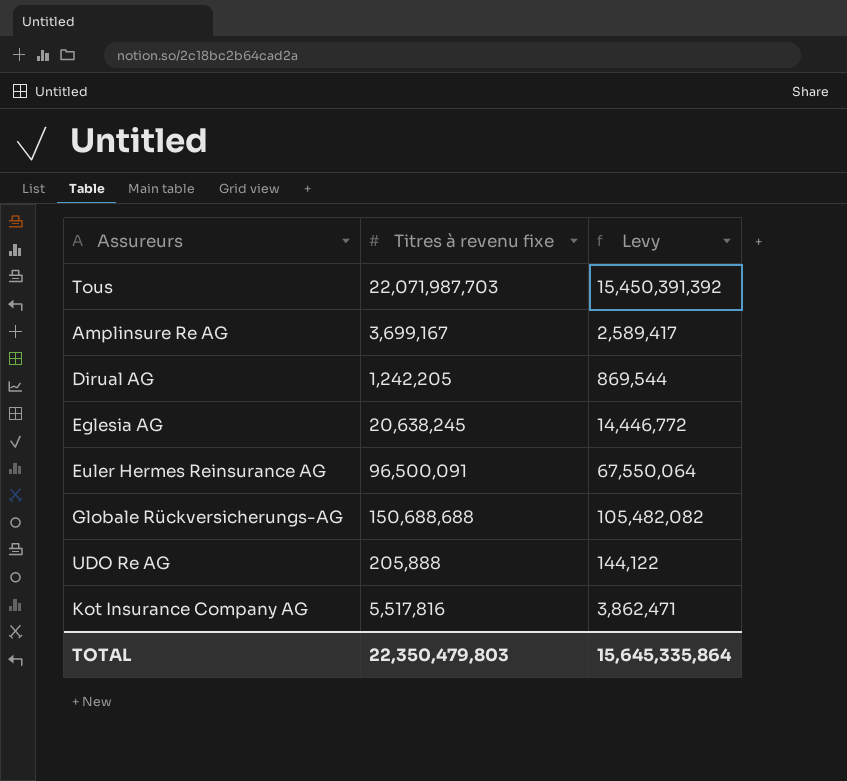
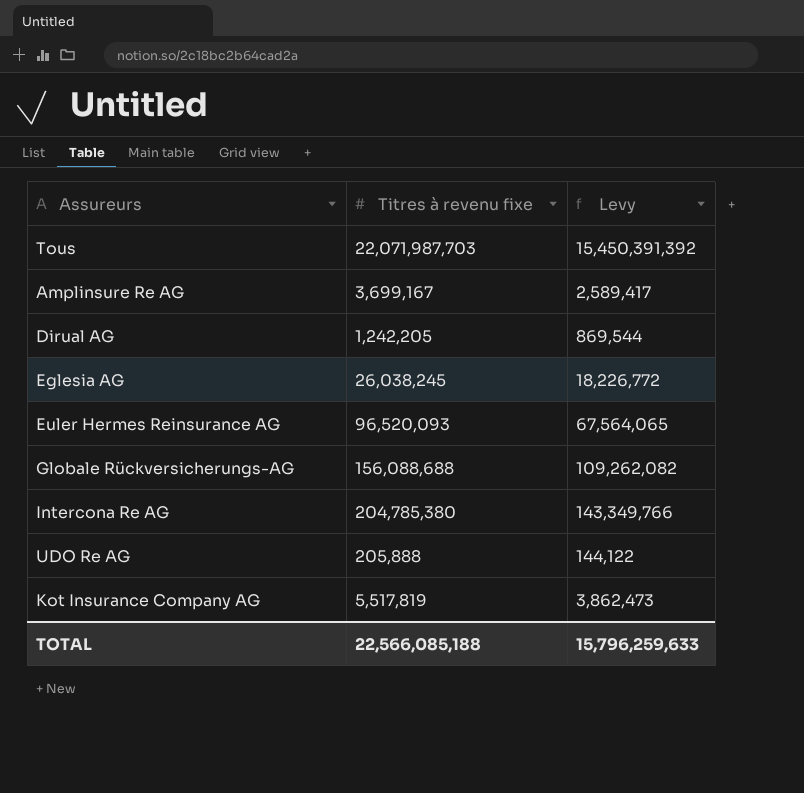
Eglesia AG | Titres à revenu fixe: 20,638,245 -> 26,038,245
Eglesia AG | Levy: 14,446,772 -> 18,226,772
Euler Hermes Reinsurance AG | Titres à revenu fixe: 96,500,091 -> 96,520,093
Euler Hermes Reinsurance AG | Levy: 67,550,064 -> 67,564,065
Globale Rückversicherungs-AG | Titres à revenu fixe: 150,688,688 -> 156,088,688
Globale Rückversicherungs-AG | Levy: 105,482,082 -> 109,262,082
row Intercona Re AG: none -> 204,785,380 | 143,349,766
Kot Insurance Company AG | Titres à revenu fixe: 5,517,816 -> 5,517,819
Kot Insurance Company AG | Levy: 3,862,471 -> 3,862,473
TOTAL | Titres à revenu fixe: 22,350,479,803 -> 22,566,085,188
TOTAL | Levy: 15,645,335,864 -> 15,796,259,633

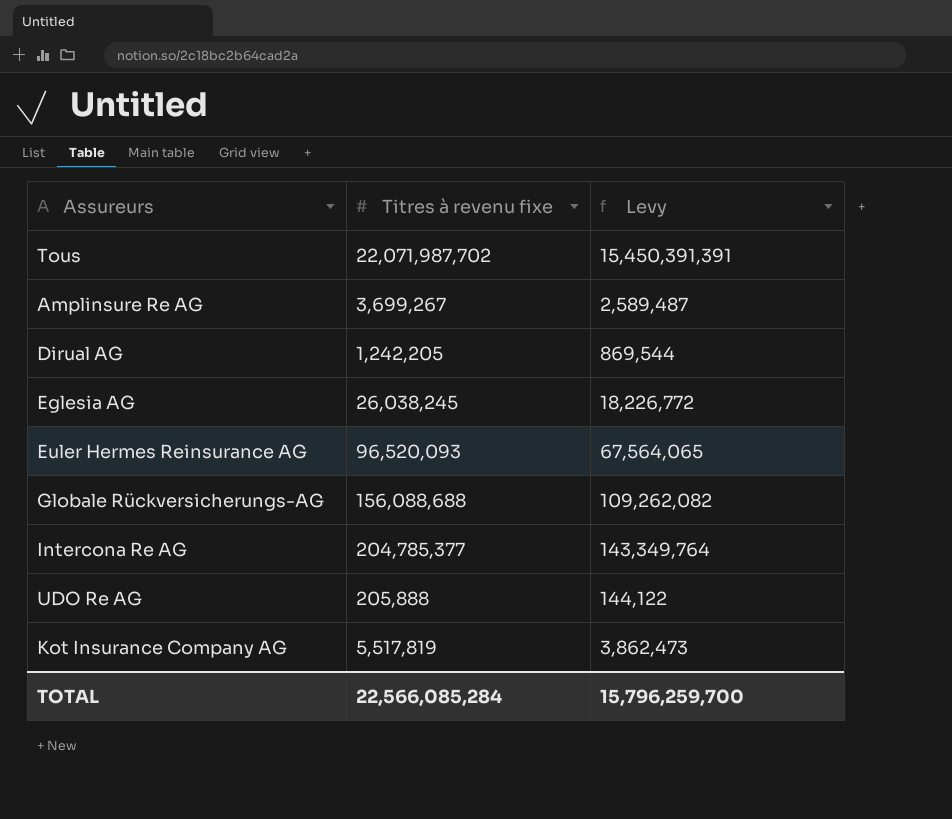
Tous | Titres à revenu fixe: 22,071,987,703 -> 22,071,987,702
Tous | Levy: 15,450,391,392 -> 15,450,391,391
Amplinsure Re AG | Titres à revenu fixe: 3,699,167 -> 3,699,267
Amplinsure Re AG | Levy: 2,589,417 -> 2,589,487
Intercona Re AG | Titres à revenu fixe: 204,785,380 -> 204,785,377
Intercona Re AG | Levy: 143,349,766 -> 143,349,764
TOTAL | Titres à revenu fixe: 22,566,085,188 -> 22,566,085,284
TOTAL | Levy: 15,796,259,633 -> 15,796,259,700

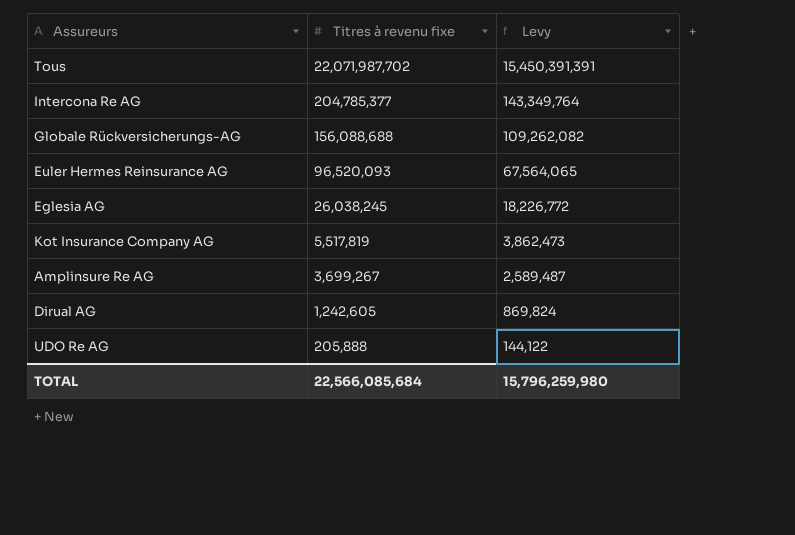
row order: none -> Titres à revenu fixe descending
Dirual AG | Titres à revenu fixe: 1,242,205 -> 1,242,605
Dirual AG | Levy: 869,544 -> 869,824
TOTAL | Titres à revenu fixe: 22,566,085,284 -> 22,566,085,684
TOTAL | Levy: 15,796,259,700 -> 15,796,259,980

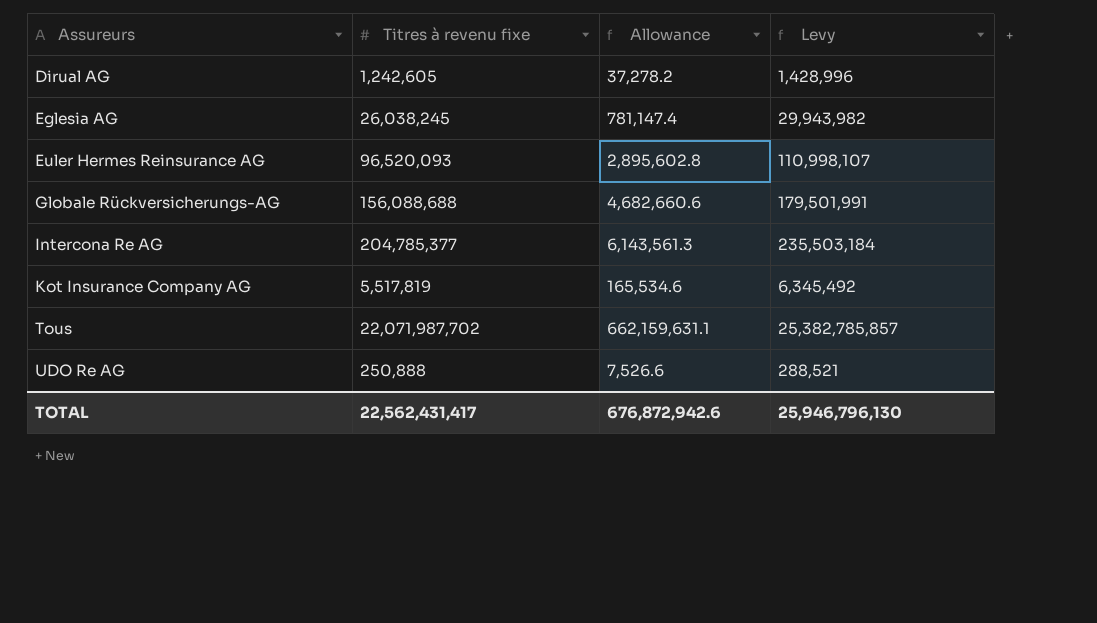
row order: Titres à revenu fixe descending -> Assureurs ascending
column Allowance | formula: none -> [Titres à revenu fixe] * 0.03
column Levy | formula: [Titres à revenu fixe] * 0.7 -> [Titres à revenu fixe] * 1.15
row Amplinsure Re AG: 3,699,267 | 2,589,487 -> none
UDO Re AG | Titres à revenu fixe: 205,888 -> 250,888
TOTAL | Titres à revenu fixe: 22,566,085,684 -> 22,562,431,417
TOTAL | Levy: 15,796,259,980 -> 25,946,796,130

